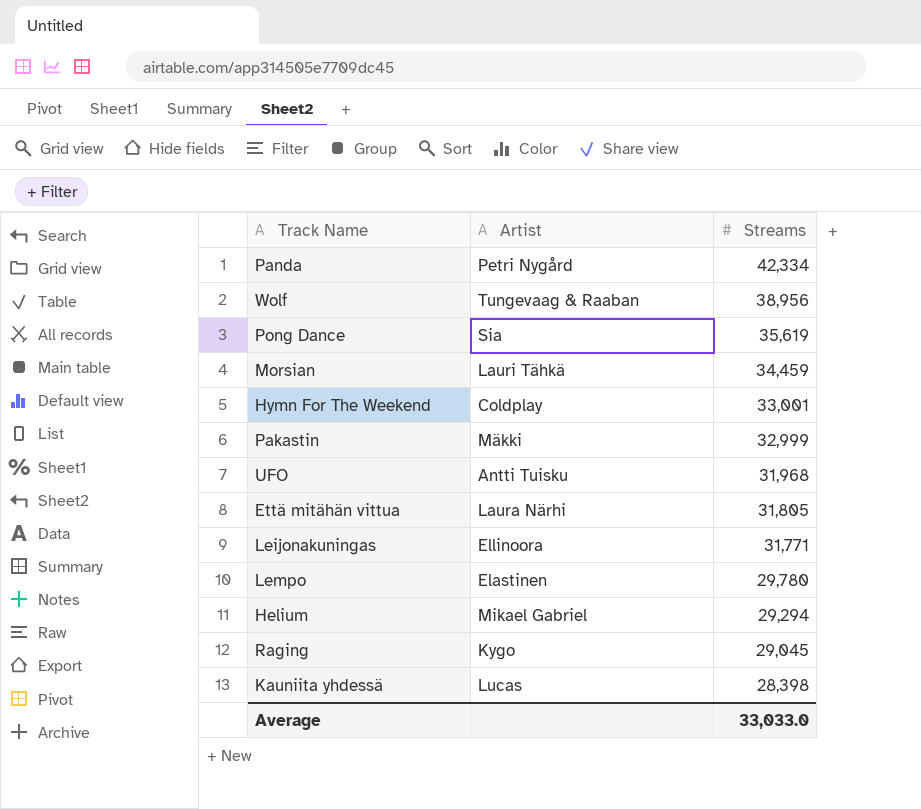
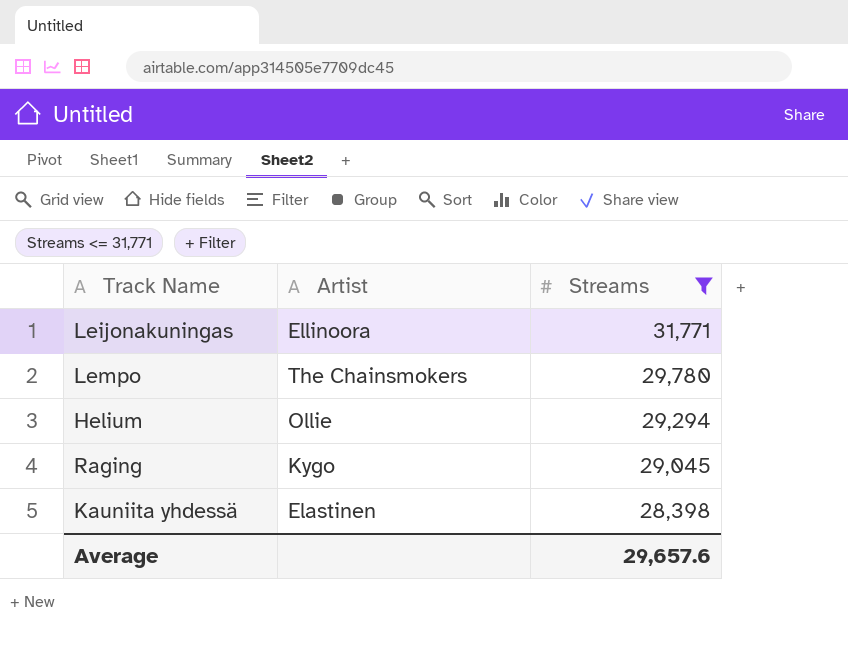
filter: none -> Streams <= 31,771
Lempo | Artist: Elastinen -> The Chainsmokers
Helium | Artist: Mikael Gabriel -> Ollie
Kauniita yhdessä | Artist: Lucas -> Elastinen
Average | Streams: 33,033.0 -> 29,657.6

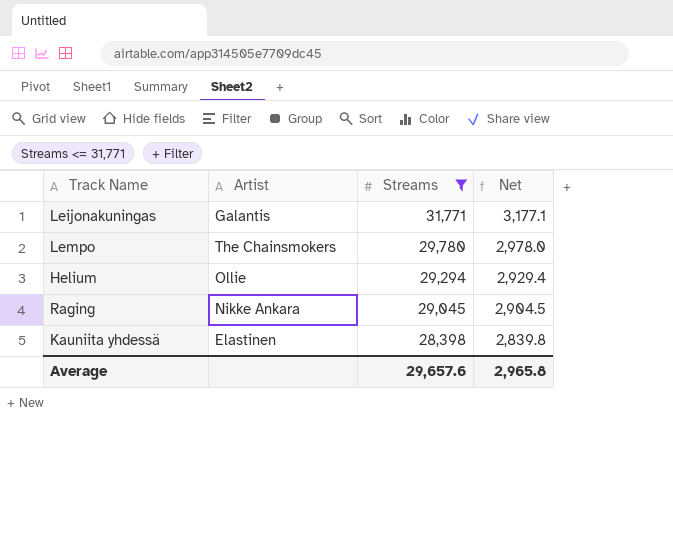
column Net | formula: none -> [Streams] * 0.1
Leijonakuningas | Artist: Ellinoora -> Galantis
Raging | Artist: Kygo -> Nikke Ankara

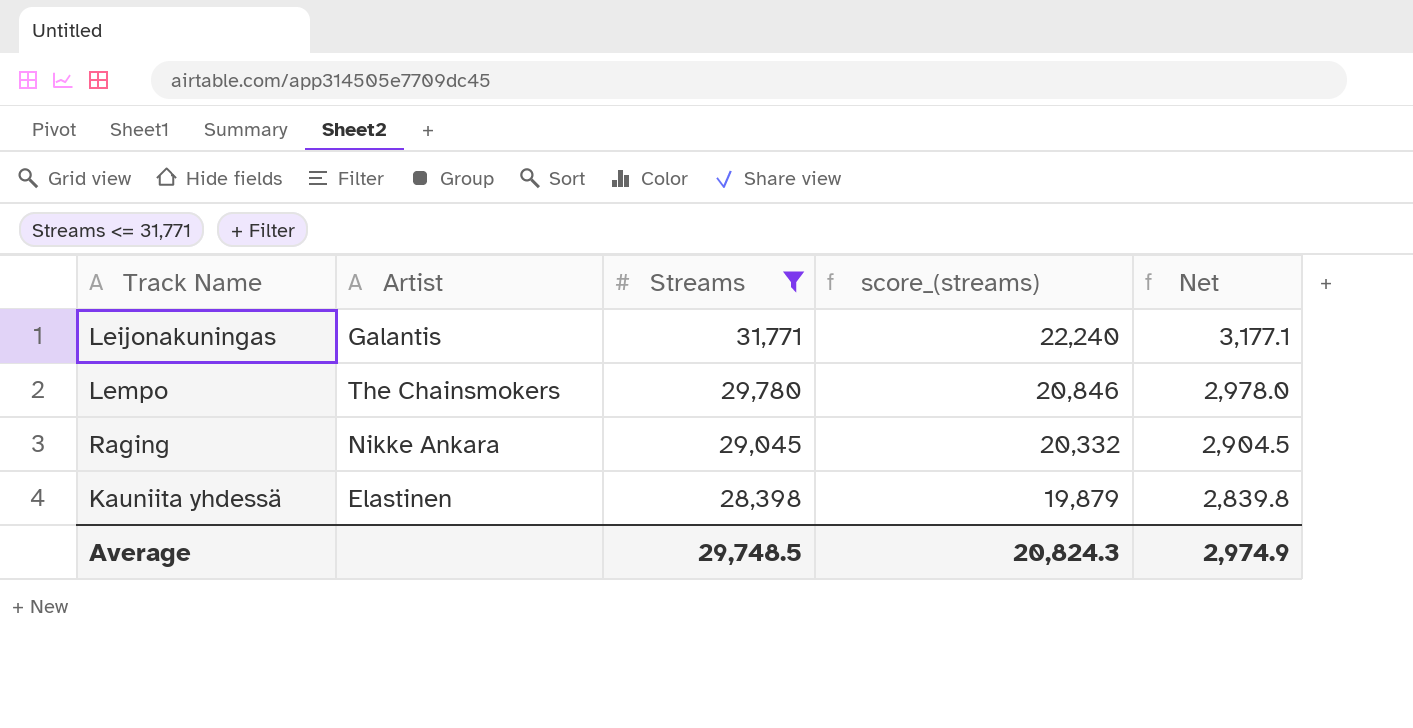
column score_(streams) | formula: none -> [Streams] * 0.7
row Helium: Ollie | 29,294 | 2,929.4 -> none
Average | Streams: 29,657.6 -> 29,748.5
Average | Net: 2,965.8 -> 2,974.9

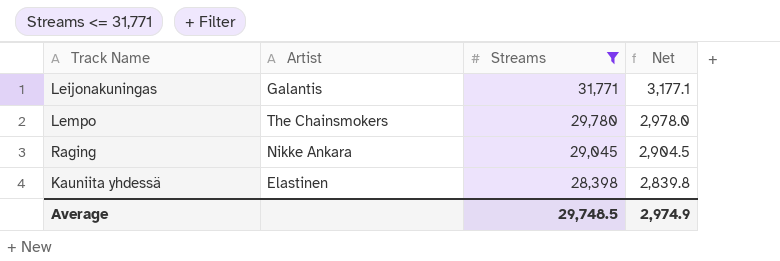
column score_(streams) | formula: [Streams] * 0.7 -> none

